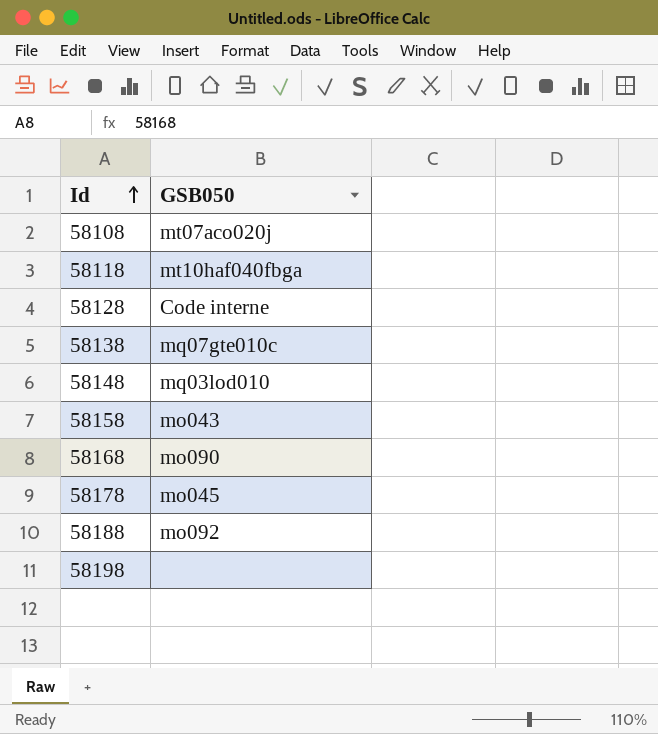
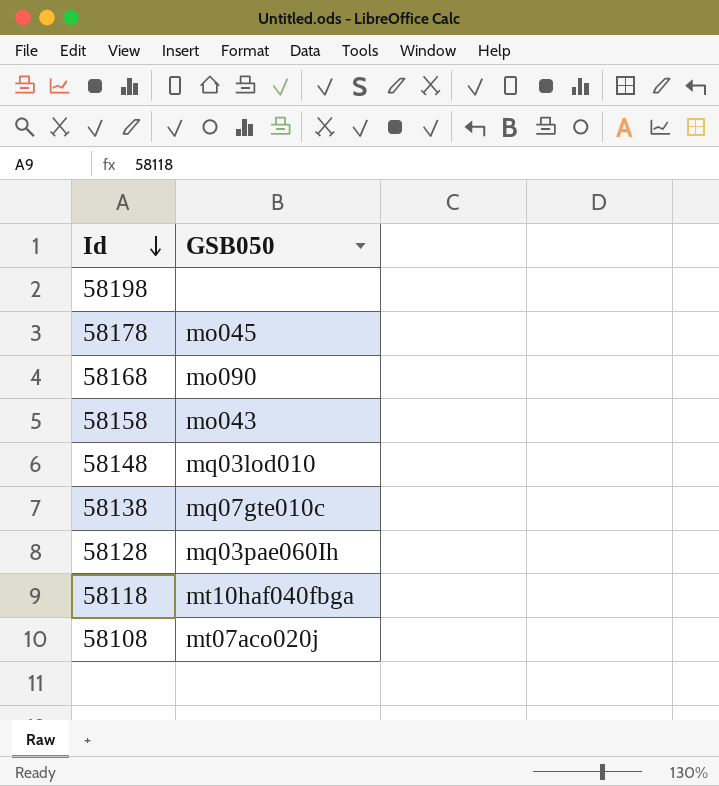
row order: Id ascending -> Id descending
row 58188: mo092 -> none
58128 | GSB050: Code interne -> mq03pae060Ih

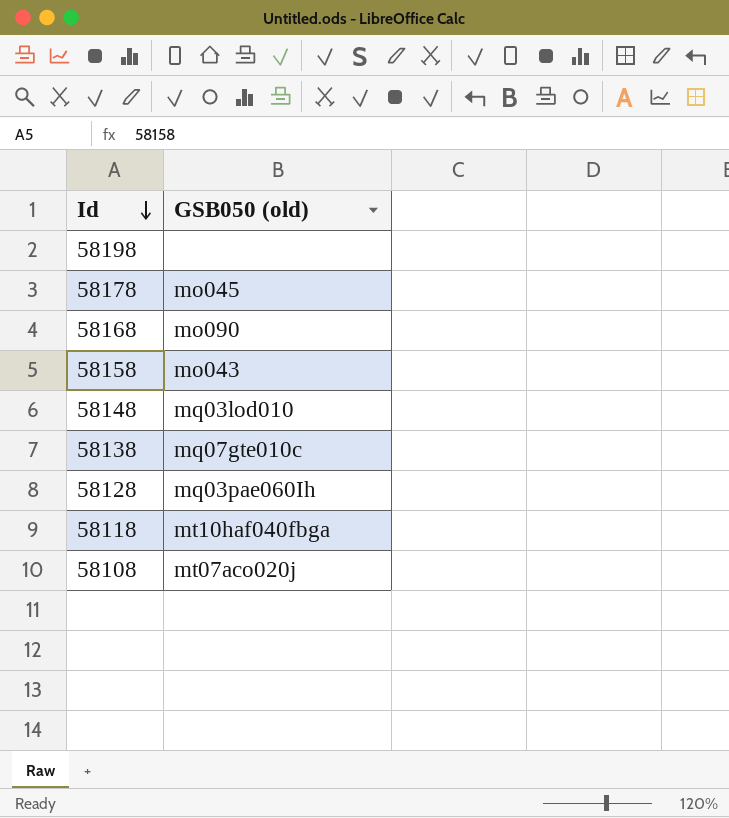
column name: GSB050 -> GSB050 (old)

